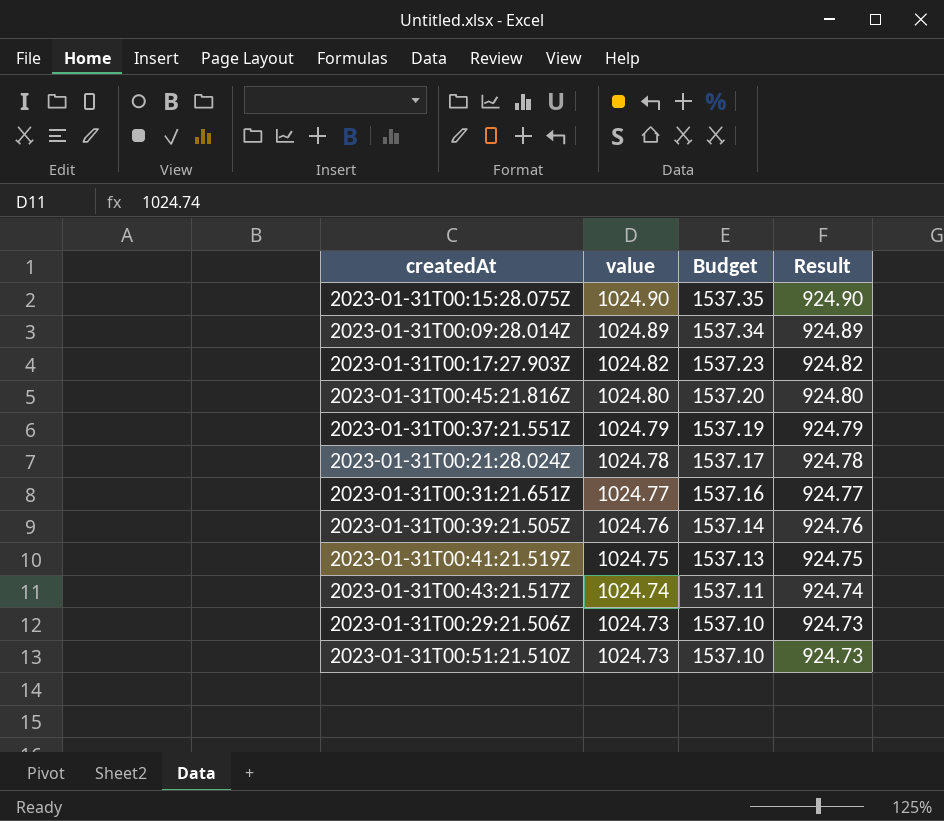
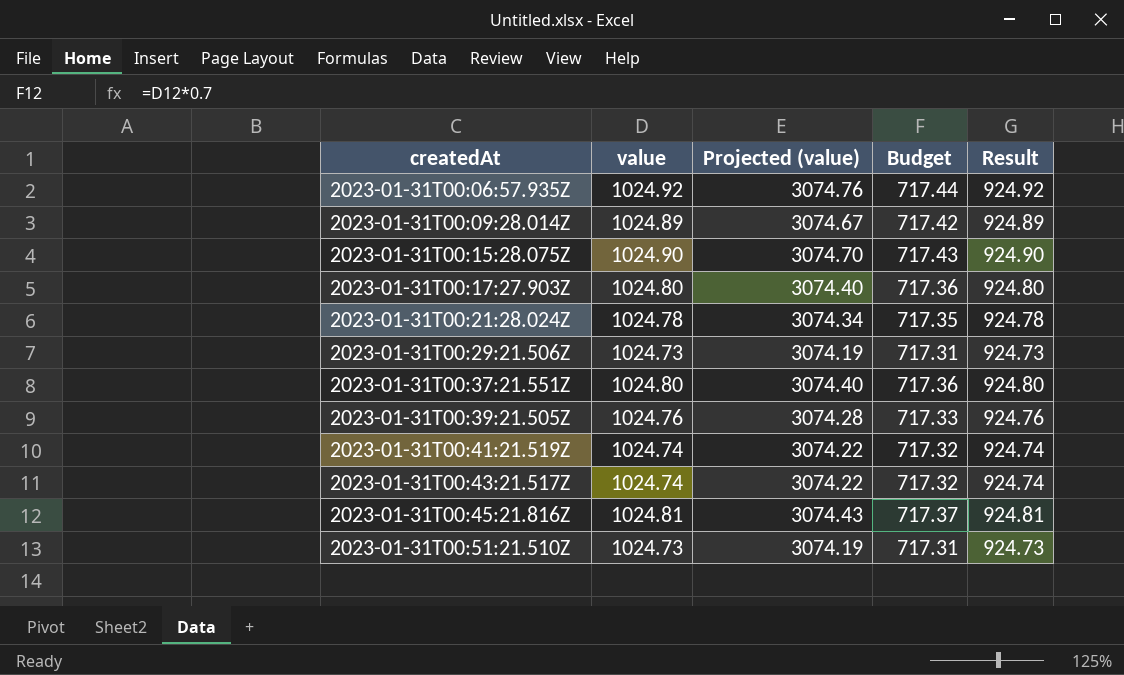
row order: value descending -> createdAt ascending
column Projected (value) | formula: none -> [value] * 3
column Budget | formula: [value] * 1.5 -> [value] * 0.7
row 2023-01-31T00:31:21.651Z: 1024.77 | 1537.16 | 924.77 -> none
row 2023-01-31T00:06:57.935Z: none -> 1024.92 | 3074.76 | 717.44 | 924.92
2023-01-31T00:17:27.903Z | value: 1024.82 -> 1024.80
2023-01-31T00:17:27.903Z | Result: 924.82 -> 924.80
2023-01-31T00:37:21.551Z | value: 1024.79 -> 1024.80
2023-01-31T00:37:21.551Z | Result: 924.79 -> 924.80
2023-01-31T00:41:21.519Z | value: 1024.75 -> 1024.74
2023-01-31T00:41:21.519Z | Result: 924.75 -> 924.74
2023-01-31T00:45:21.816Z | value: 1024.80 -> 1024.81
2023-01-31T00:45:21.816Z | Result: 924.80 -> 924.81

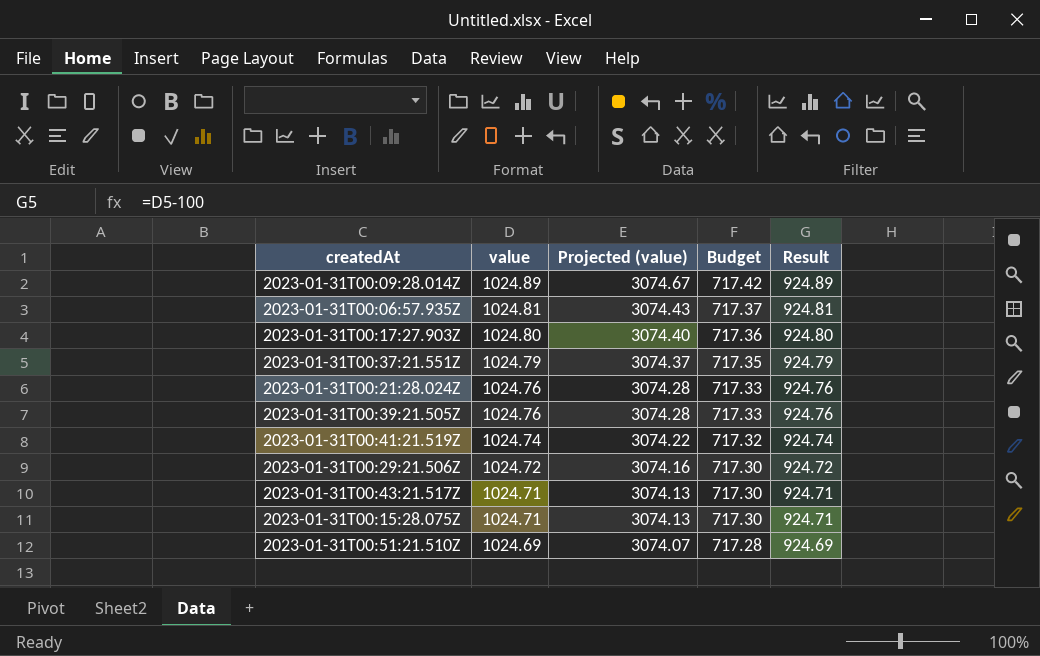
row order: createdAt ascending -> value descending
row 2023-01-31T00:45:21.816Z: 1024.81 | 3074.43 | 717.37 | 924.81 -> none
2023-01-31T00:06:57.935Z | value: 1024.92 -> 1024.81
2023-01-31T00:06:57.935Z | Projected (value): 3074.76 -> 3074.43
2023-01-31T00:06:57.935Z | Budget: 717.44 -> 717.37
2023-01-31T00:06:57.935Z | Result: 924.92 -> 924.81
2023-01-31T00:37:21.551Z | value: 1024.80 -> 1024.79
2023-01-31T00:37:21.551Z | Projected (value): 3074.40 -> 3074.37
2023-01-31T00:37:21.551Z | Budget: 717.36 -> 717.35
2023-01-31T00:37:21.551Z | Result: 924.80 -> 924.79
2023-01-31T00:21:28.024Z | value: 1024.78 -> 1024.76
2023-01-31T00:21:28.024Z | Projected (value): 3074.34 -> 3074.28
2023-01-31T00:21:28.024Z | Budget: 717.35 -> 717.33
2023-01-31T00:21:28.024Z | Result: 924.78 -> 924.76
2023-01-31T00:29:21.506Z | value: 1024.73 -> 1024.72
2023-01-31T00:29:21.506Z | Projected (value): 3074.19 -> 3074.16
2023-01-31T00:29:21.506Z | Budget: 717.31 -> 717.30
2023-01-31T00:29:21.506Z | Result: 924.73 -> 924.72
2023-01-31T00:43:21.517Z | value: 1024.74 -> 1024.71
2023-01-31T00:43:21.517Z | Projected (value): 3074.22 -> 3074.13
2023-01-31T00:43:21.517Z | Budget: 717.32 -> 717.30
2023-01-31T00:43:21.517Z | Result: 924.74 -> 924.71
2023-01-31T00:15:28.075Z | value: 1024.90 -> 1024.71
2023-01-31T00:15:28.075Z | Projected (value): 3074.70 -> 3074.13
2023-01-31T00:15:28.075Z | Budget: 717.43 -> 717.30
2023-01-31T00:15:28.075Z | Result: 924.90 -> 924.71
2023-01-31T00:51:21.510Z | value: 1024.73 -> 1024.69
2023-01-31T00:51:21.510Z | Projected (value): 3074.19 -> 3074.07
2023-01-31T00:51:21.510Z | Budget: 717.31 -> 717.28
2023-01-31T00:51:21.510Z | Result: 924.73 -> 924.69

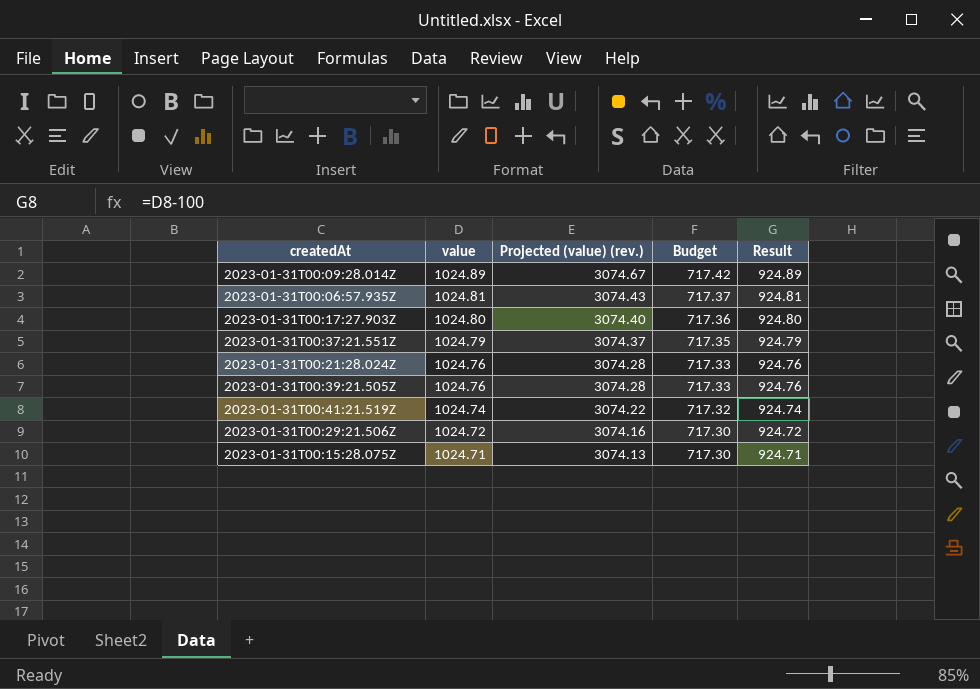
column name: Projected (value) -> Projected (value) (rev.)
row 2023-01-31T00:43:21.517Z: 1024.71 | 3074.13 | 717.30 | 924.71 -> none
row 2023-01-31T00:51:21.510Z: 1024.69 | 3074.07 | 717.28 | 924.69 -> none

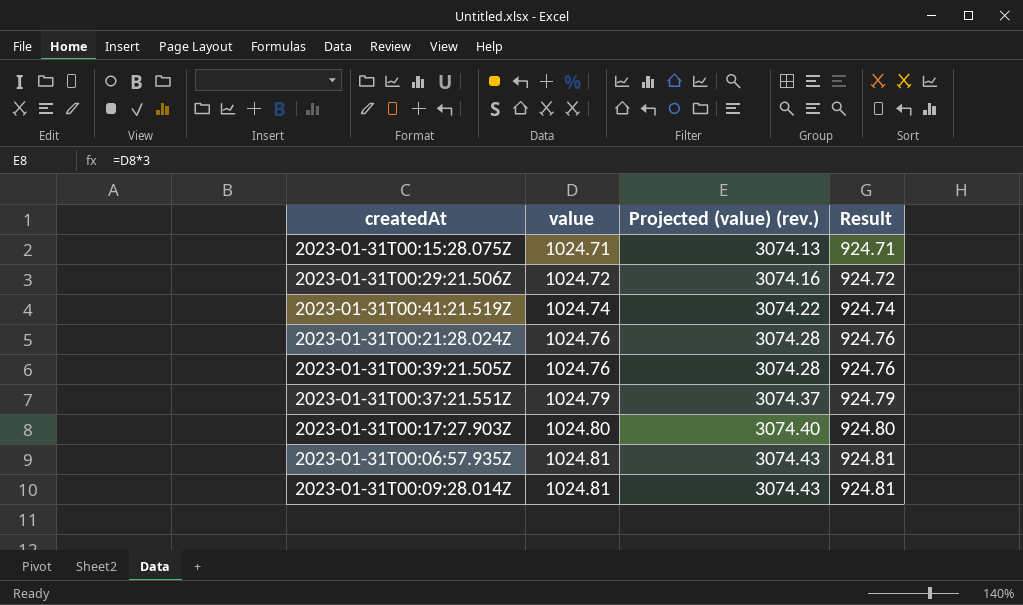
row order: value descending -> value ascending
column Budget | formula: [value] * 0.7 -> none
2023-01-31T00:09:28.014Z | value: 1024.89 -> 1024.81
2023-01-31T00:09:28.014Z | Projected (value) (rev.): 3074.67 -> 3074.43
2023-01-31T00:09:28.014Z | Result: 924.89 -> 924.81

